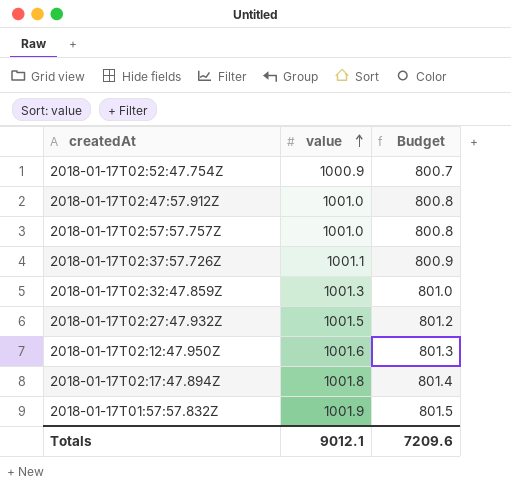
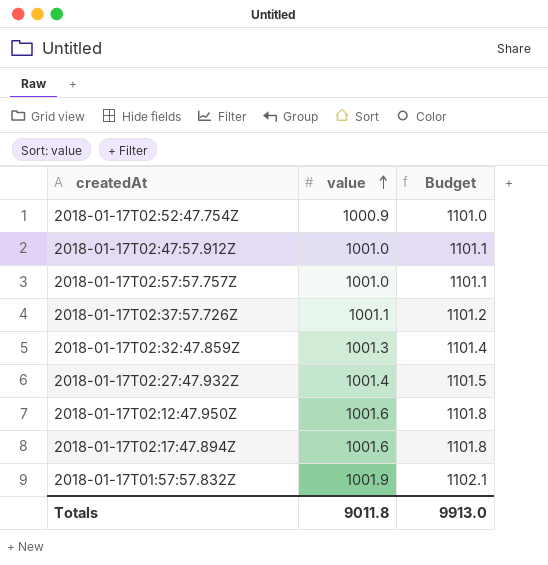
column Budget | formula: [value] * 0.8 -> [value] * 1.1
2018-01-17T02:27:47.932Z | value: 1001.5 -> 1001.4
2018-01-17T02:17:47.894Z | value: 1001.8 -> 1001.6
Totals | value: 9012.1 -> 9011.8
Totals | Budget: 7209.6 -> 9913.0

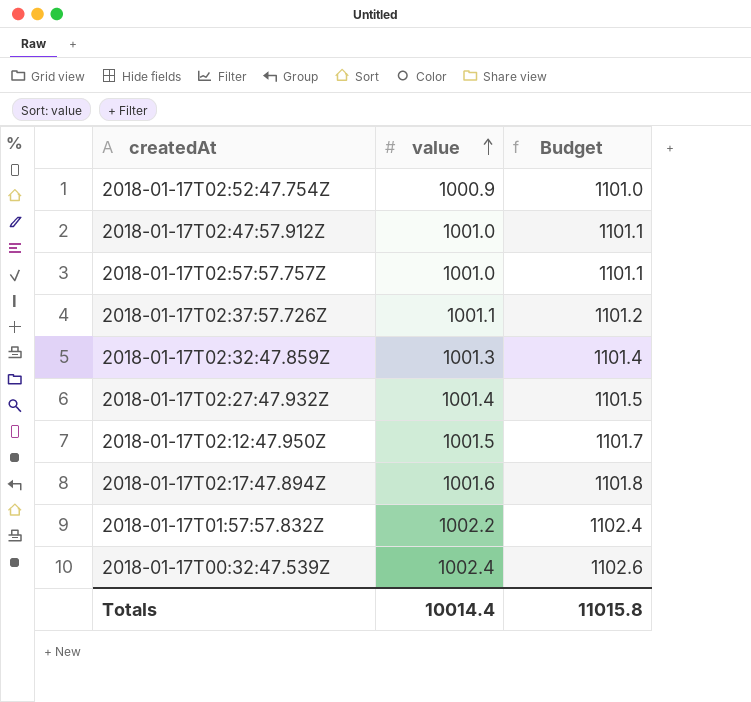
2018-01-17T02:12:47.950Z | value: 1001.6 -> 1001.5
2018-01-17T02:12:47.950Z | Budget: 1101.8 -> 1101.7
2018-01-17T01:57:57.832Z | value: 1001.9 -> 1002.2
2018-01-17T01:57:57.832Z | Budget: 1102.1 -> 1102.4
row 2018-01-17T00:32:47.539Z: none -> 1002.4 | 1102.6
Totals | value: 9011.8 -> 10014.4
Totals | Budget: 9913.0 -> 11015.8

